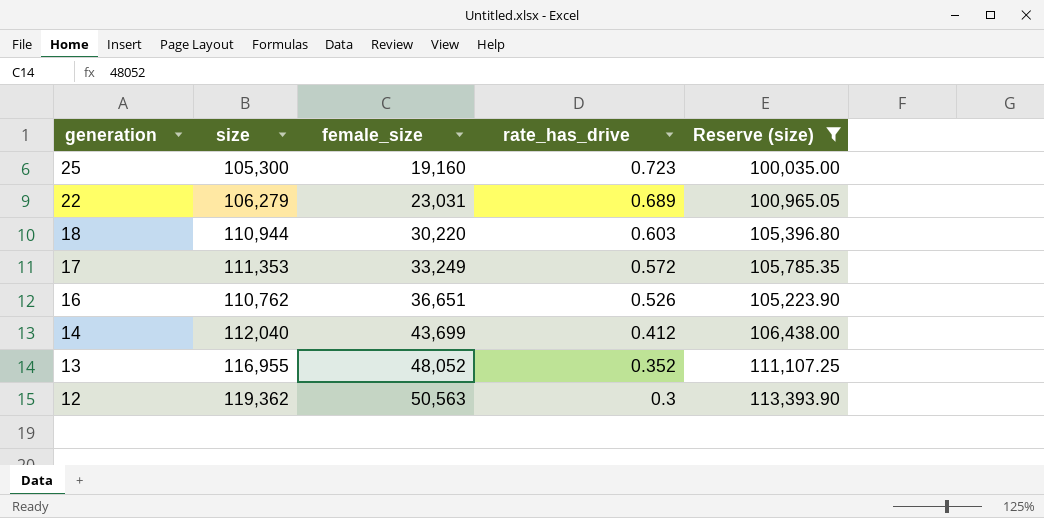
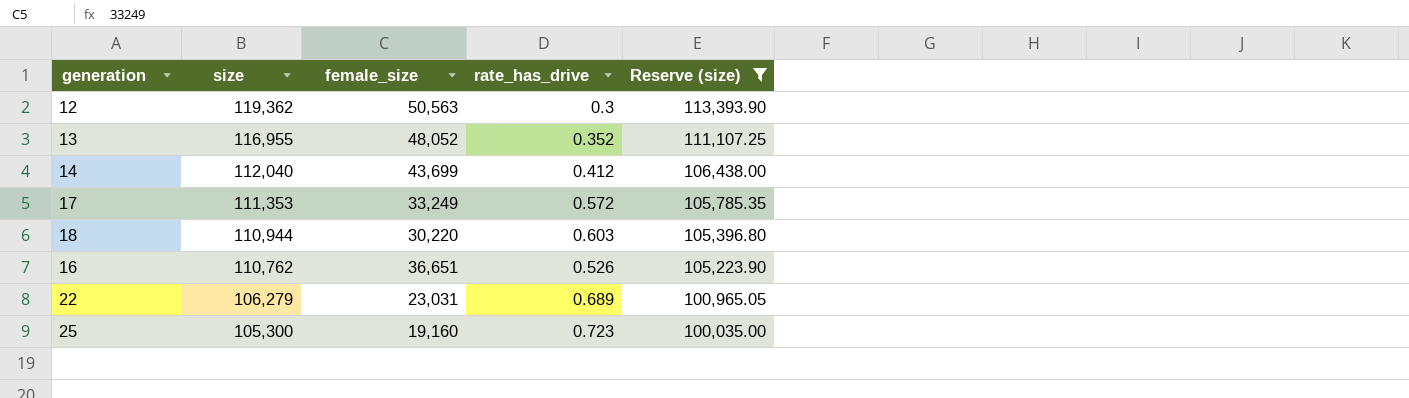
row order: generation descending -> size descending

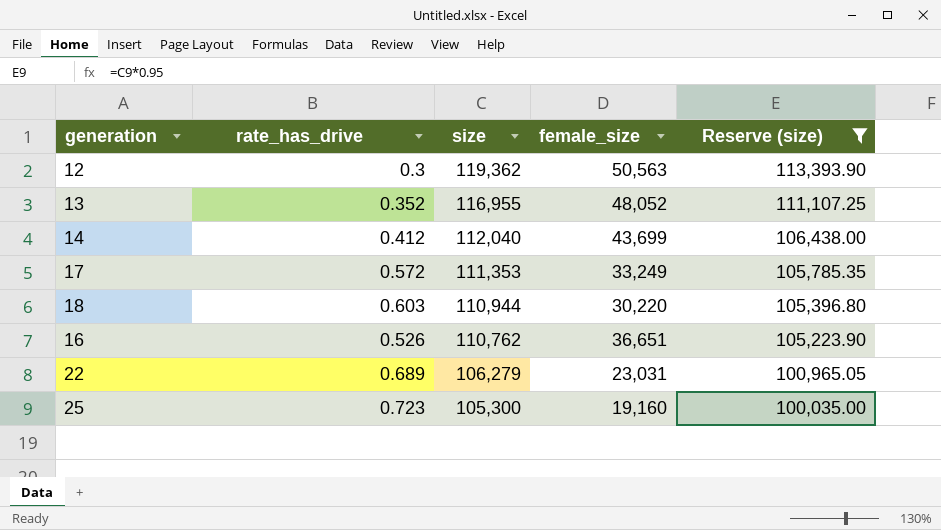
column rate_has_drive | position: 4 -> 2

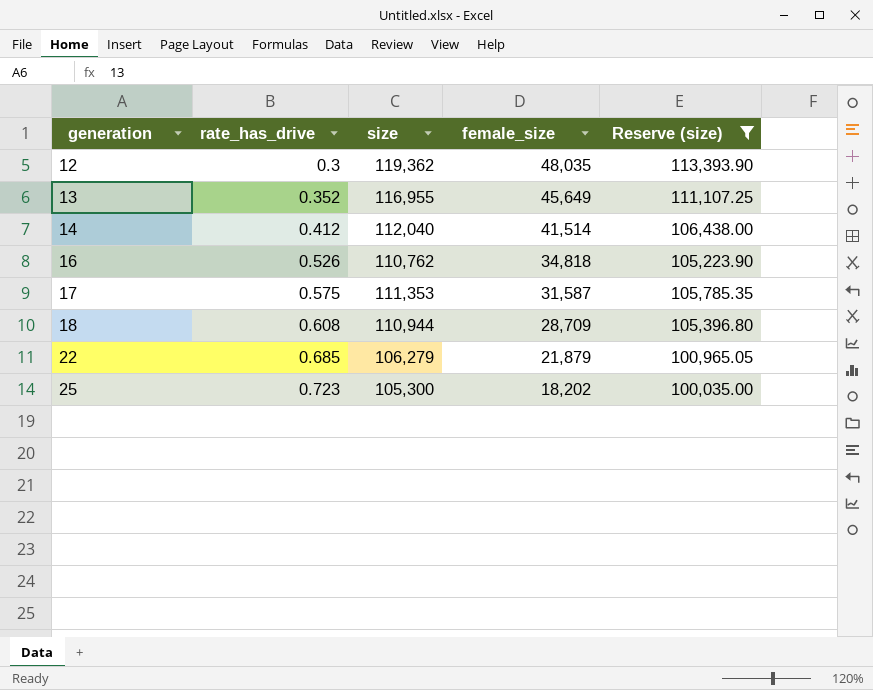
row order: size descending -> generation ascending
12 | female_size: 50,563 -> 48,035
13 | female_size: 48,052 -> 45,649
14 | female_size: 43,699 -> 41,514
16 | female_size: 36,651 -> 34,818
17 | rate_has_drive: 0.572 -> 0.575
17 | female_size: 33,249 -> 31,587
18 | rate_has_drive: 0.603 -> 0.608
18 | female_size: 30,220 -> 28,709
22 | rate_has_drive: 0.689 -> 0.685
22 | female_size: 23,031 -> 21,879
25 | female_size: 19,160 -> 18,202

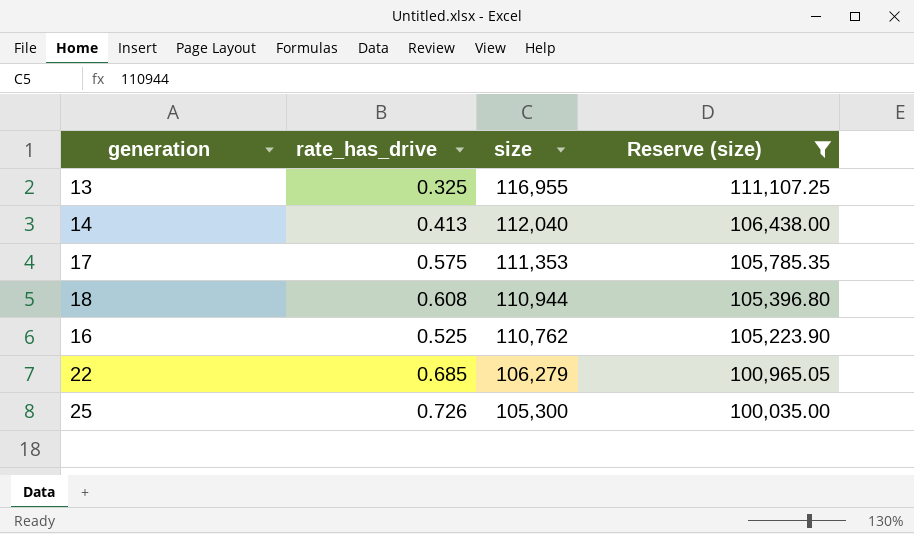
row order: generation ascending -> size descending
column female_size | position: 4 -> none
row 12: 0.3 | 119,362 | 48,035 | 113,393.90 -> none
13 | rate_has_drive: 0.352 -> 0.325
14 | rate_has_drive: 0.412 -> 0.413
16 | rate_has_drive: 0.526 -> 0.525
25 | rate_has_drive: 0.723 -> 0.726

